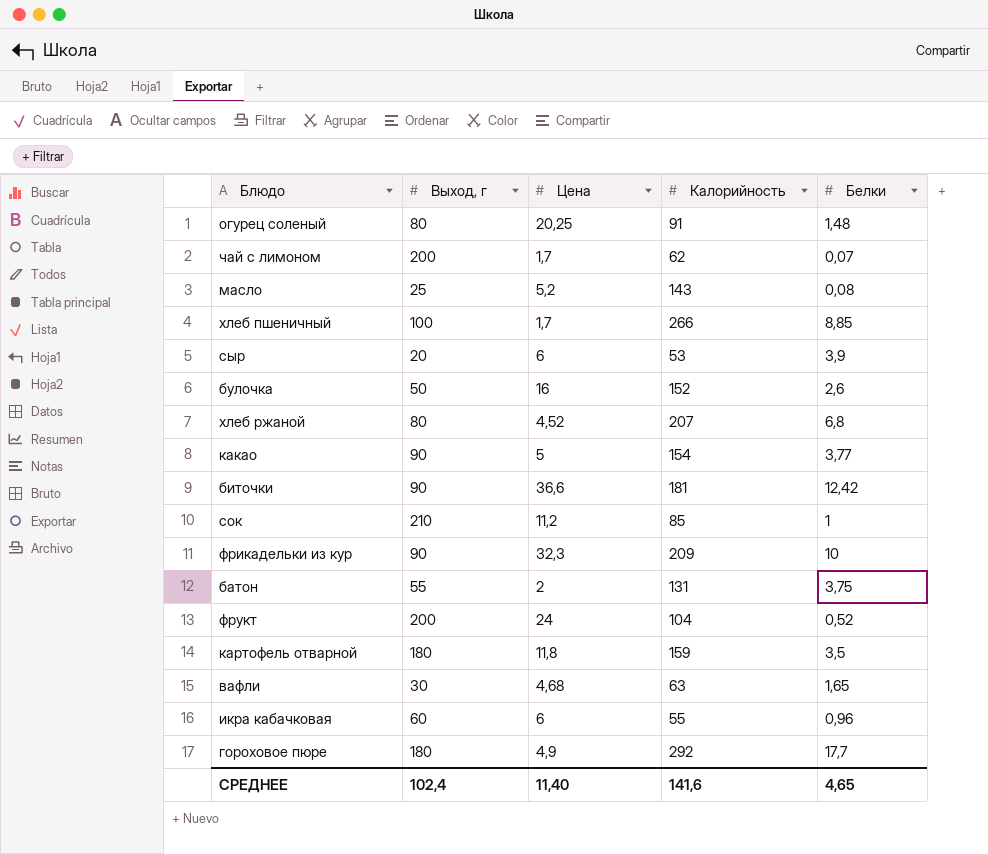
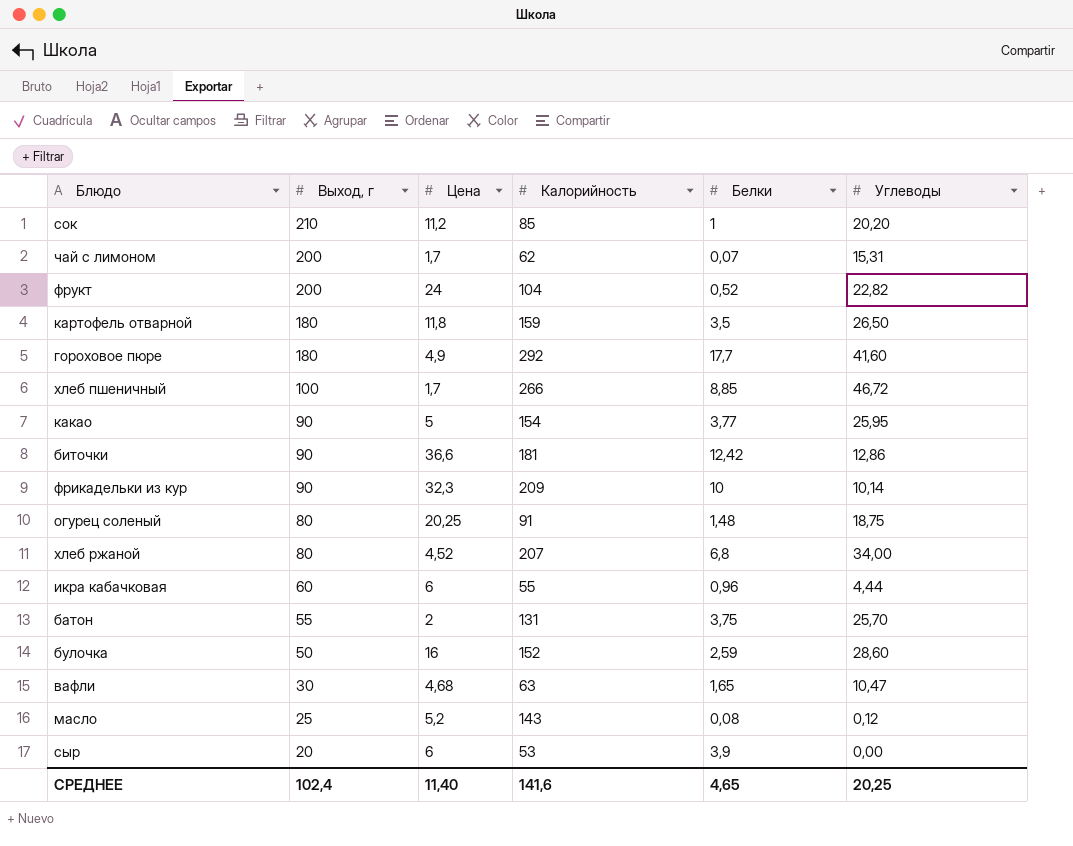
row order: none -> Выход, г descending
column Углеводы | position: none -> 6
булочка | Белки: 2,6 -> 2,59

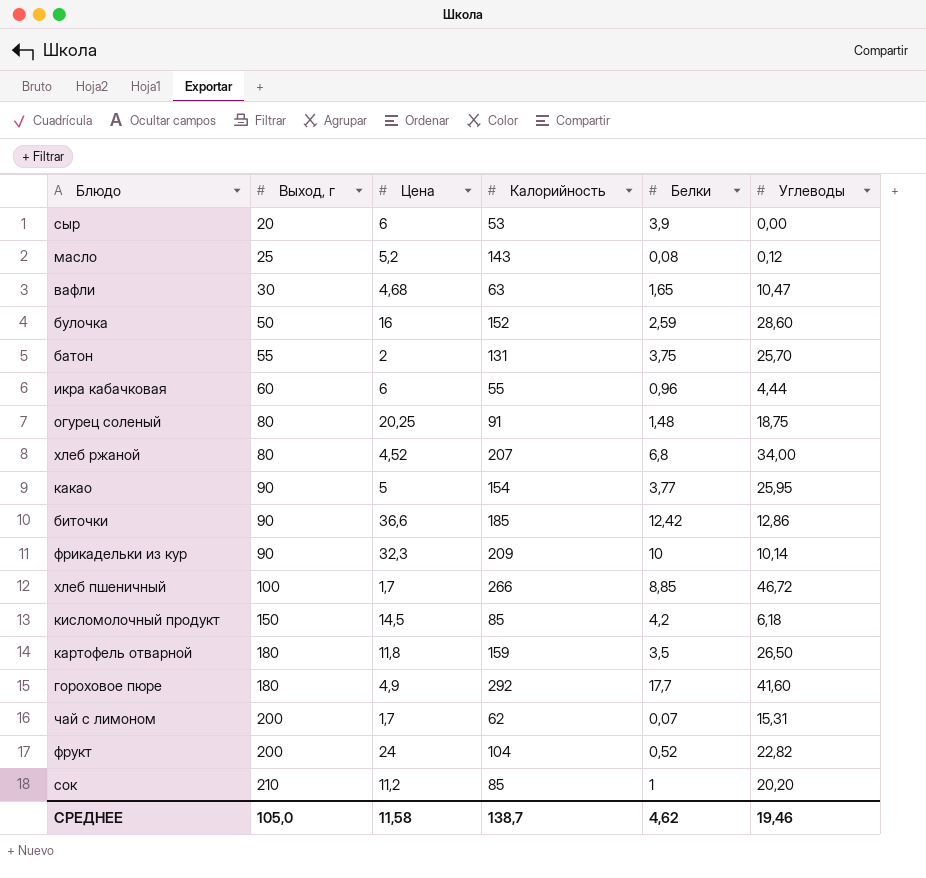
row order: Выход, г descending -> Выход, г ascending
биточки | Калорийность: 181 -> 185
row кисломолочный продукт: none -> 150 | 14,5 | 85 | 4,2 | 6,18
СРЕДНЕЕ | Выход, г: 102,4 -> 105,0
СРЕДНЕЕ | Цена: 11,40 -> 11,58
СРЕДНЕЕ | Калорийность: 141,6 -> 138,7
СРЕДНЕЕ | Белки: 4,65 -> 4,62
СРЕДНЕЕ | Углеводы: 20,25 -> 19,46

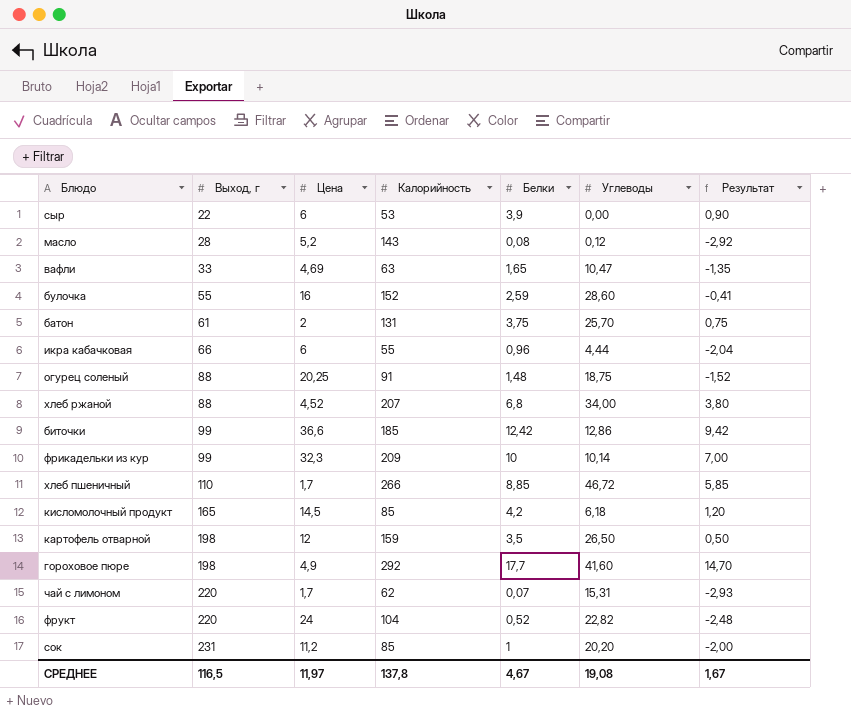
column Результат | formula: none -> [Белки] - 3
row какао: 90 | 5 | 154 | 3,77 | 25,95 -> none
сыр | Выход, г: 20 -> 22
масло | Выход, г: 25 -> 28
вафли | Выход, г: 30 -> 33
вафли | Цена: 4,68 -> 4,69
булочка | Выход, г: 50 -> 55
батон | Выход, г: 55 -> 61
икра кабачковая | Выход, г: 60 -> 66
огурец соленый | Выход, г: 80 -> 88
хлеб ржаной | Выход, г: 80 -> 88
биточки | Выход, г: 90 -> 99
фрикадельки из кур | Выход, г: 90 -> 99
хлеб пшеничный | Выход, г: 100 -> 110
кисломолочный продукт | Выход, г: 150 -> 165
картофель отварной | Выход, г: 180 -> 198
картофель отварной | Цена: 11,8 -> 12
гороховое пюре | Выход, г: 180 -> 198
чай с лимоном | Выход, г: 200 -> 220
фрукт | Выход, г: 200 -> 220
сок | Выход, г: 210 -> 231
СРЕДНЕЕ | Выход, г: 105,0 -> 116,5
СРЕДНЕЕ | Цена: 11,58 -> 11,97
СРЕДНЕЕ | Калорийность: 138,7 -> 137,8
СРЕДНЕЕ | Белки: 4,62 -> 4,67
СРЕДНЕЕ | Углеводы: 19,46 -> 19,08

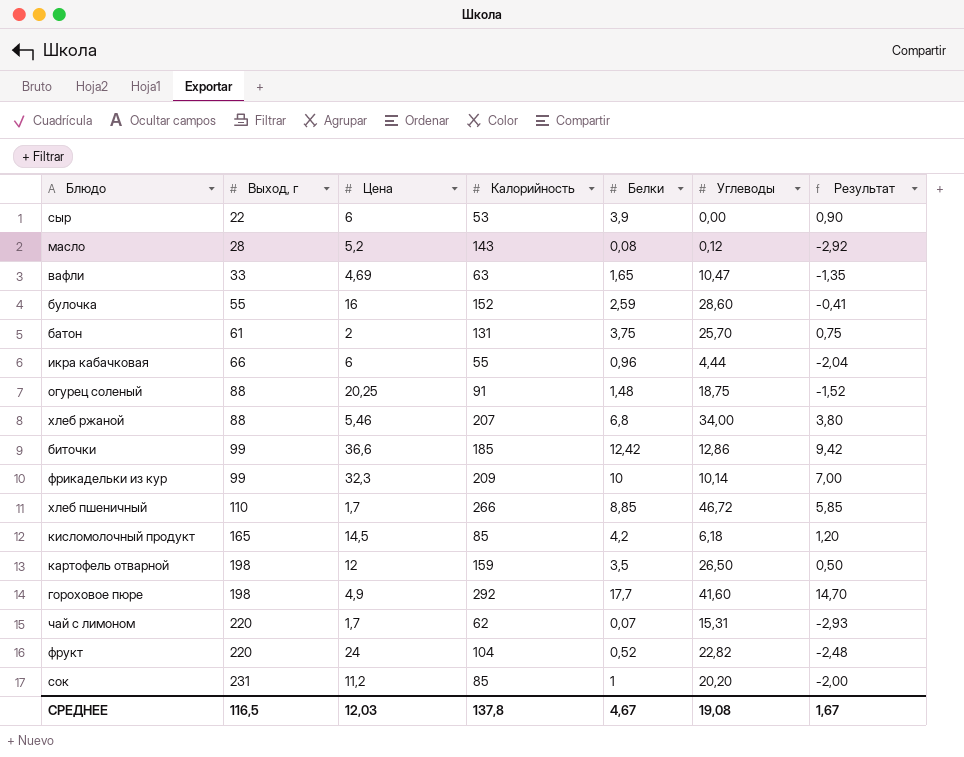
хлеб ржаной | Цена: 4,52 -> 5,46
СРЕДНЕЕ | Цена: 11,97 -> 12,03

